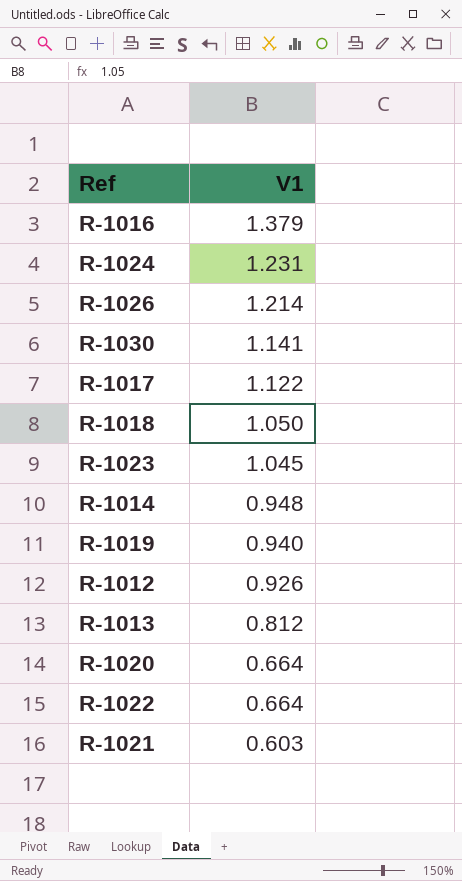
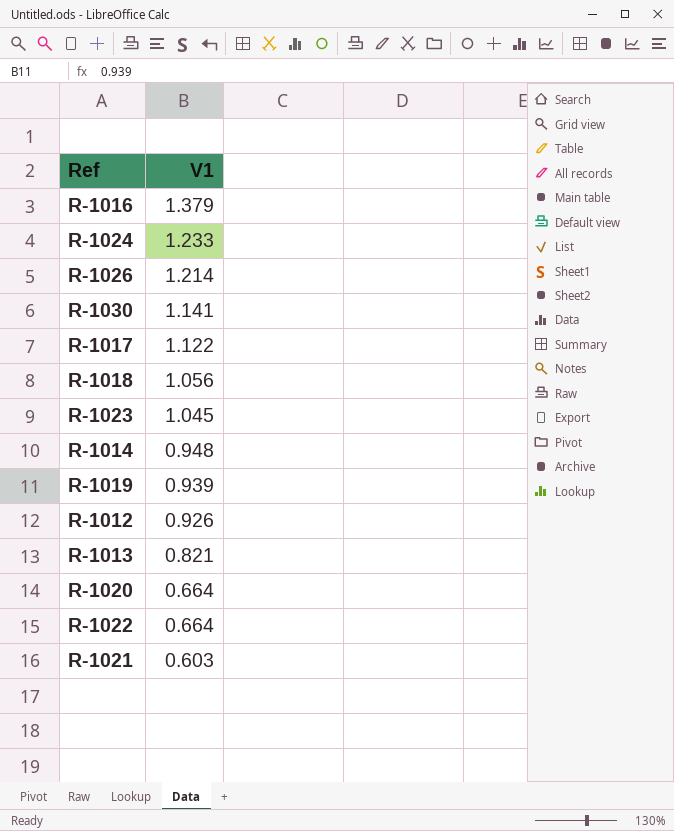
R-1024 | V1: 1.231 -> 1.233
R-1018 | V1: 1.050 -> 1.056
R-1019 | V1: 0.940 -> 0.939
R-1013 | V1: 0.812 -> 0.821

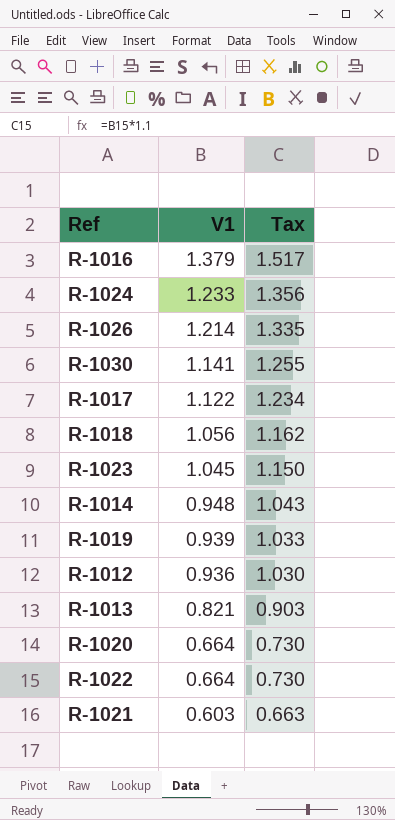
column Tax | formula: none -> [V1] * 1.1
R-1012 | V1: 0.926 -> 0.936

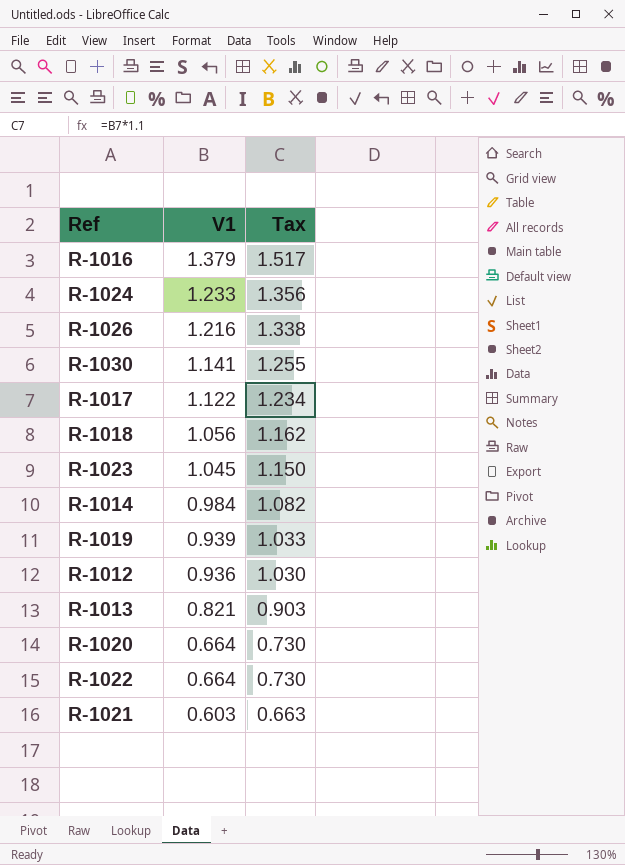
R-1026 | V1: 1.214 -> 1.216
R-1026 | Tax: 1.335 -> 1.338
R-1014 | V1: 0.948 -> 0.984
R-1014 | Tax: 1.043 -> 1.082

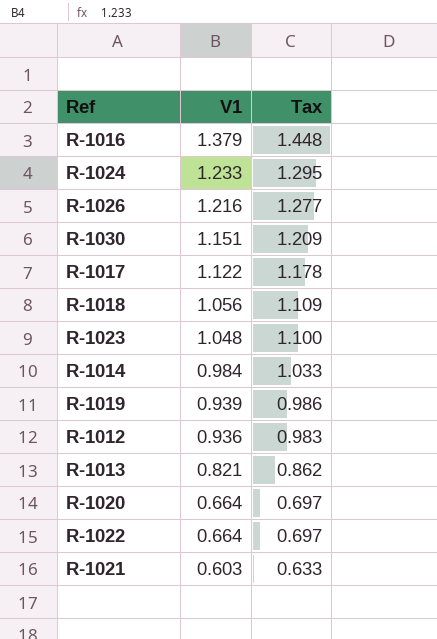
column Tax | formula: [V1] * 1.1 -> [V1] * 1.05
R-1030 | V1: 1.141 -> 1.151
R-1023 | V1: 1.045 -> 1.048

